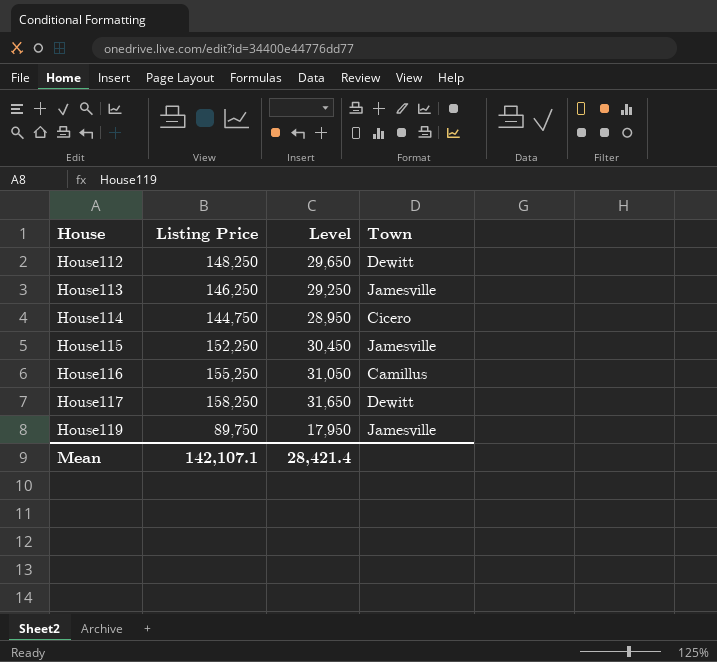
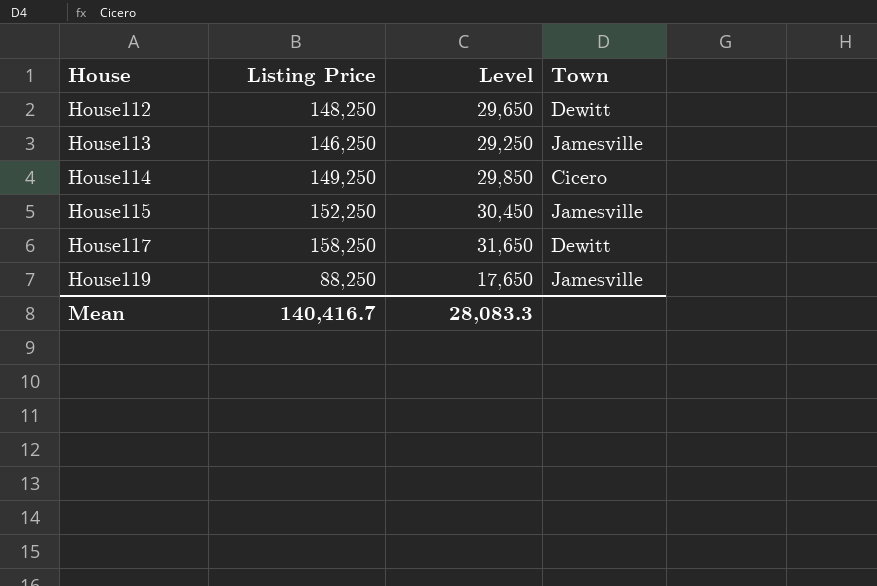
row House116: 155,250 | 31,050 | Camillus -> none
House114 | Listing Price: 144,750 -> 149,250
House114 | Level: 28,950 -> 29,850
House119 | Listing Price: 89,750 -> 88,250
House119 | Level: 17,950 -> 17,650
Mean | Listing Price: 142,107.1 -> 140,416.7
Mean | Level: 28,421.4 -> 28,083.3

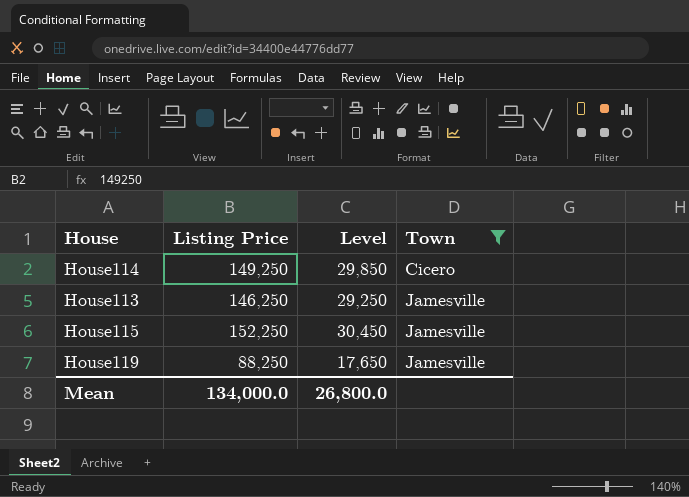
filter: none -> Town != Dewitt
row order: House ascending -> Town ascending
Mean | Listing Price: 140,416.7 -> 134,000.0
Mean | Level: 28,083.3 -> 26,800.0

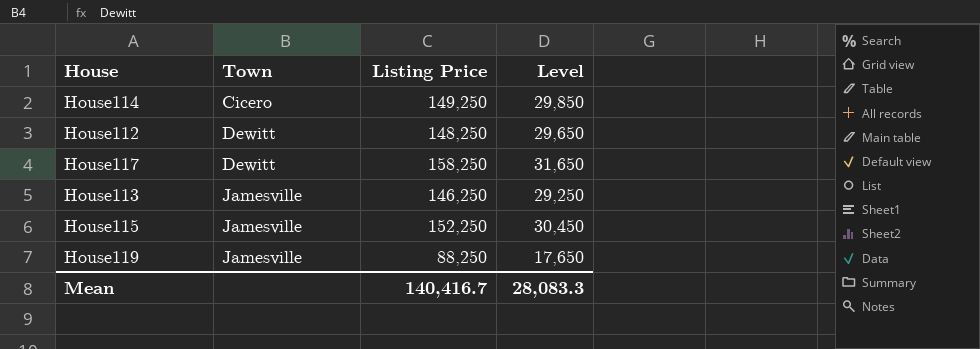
filter: Town != Dewitt -> none
column Town | position: 4 -> 2
Mean | Listing Price: 134,000.0 -> 140,416.7
Mean | Level: 26,800.0 -> 28,083.3

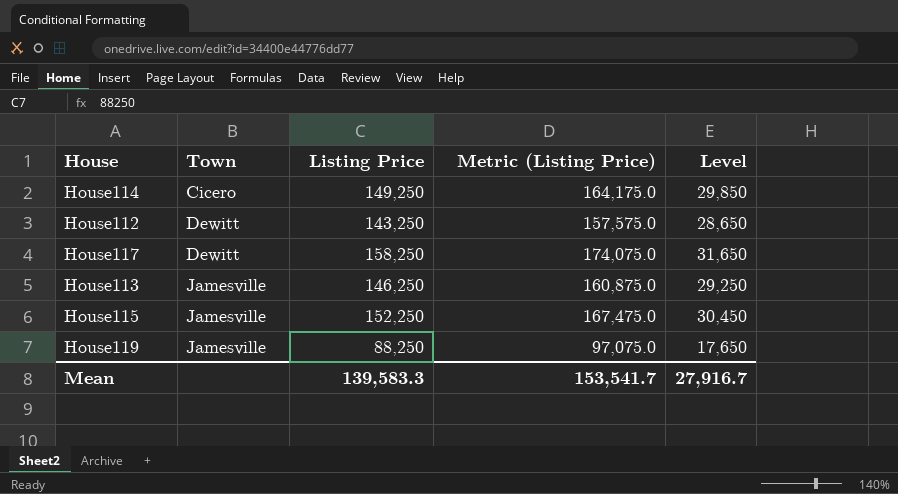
column Metric (Listing Price) | formula: none -> [Listing Price] * 1.1
House112 | Listing Price: 148,250 -> 143,250
House112 | Level: 29,650 -> 28,650
Mean | Listing Price: 140,416.7 -> 139,583.3
Mean | Level: 28,083.3 -> 27,916.7

